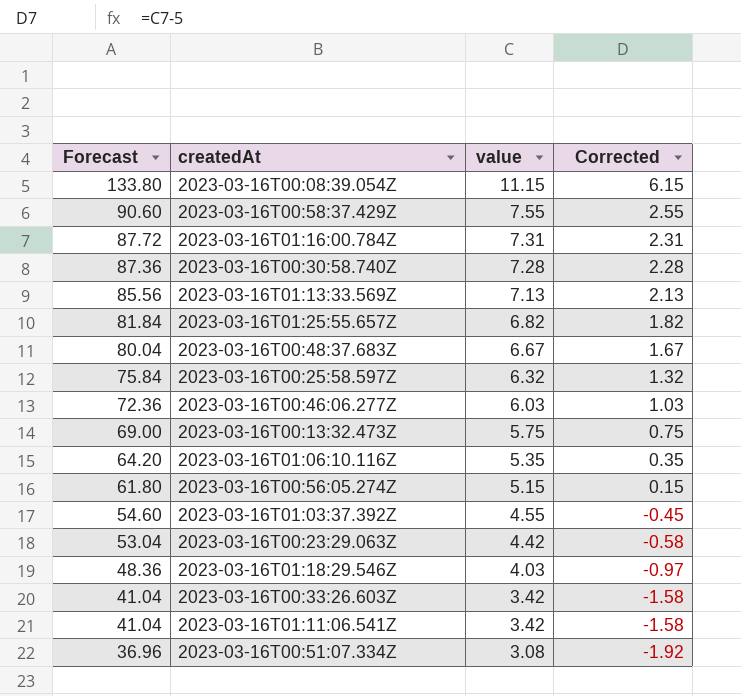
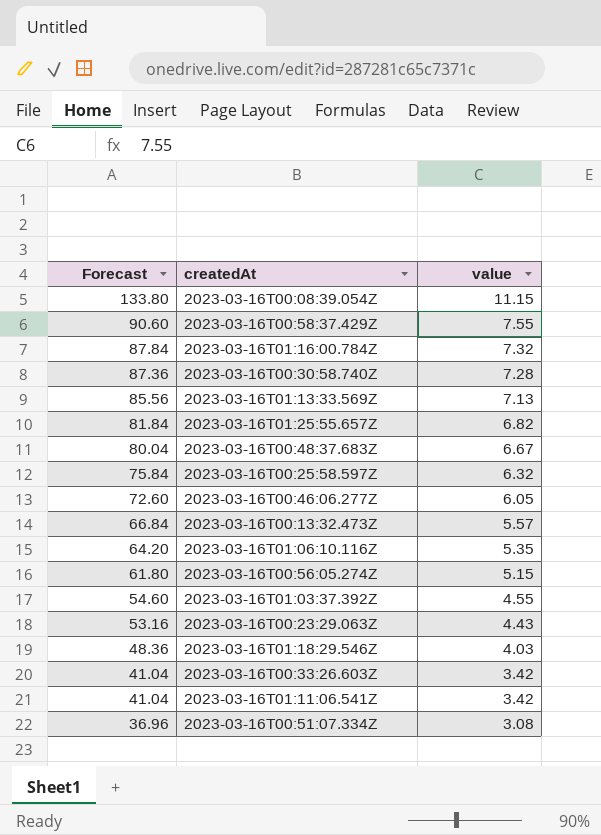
column Corrected | formula: [value] - 5 -> none
2023-03-16T01:16:00.784Z | Forecast: 87.72 -> 87.84
2023-03-16T01:16:00.784Z | value: 7.31 -> 7.32
2023-03-16T00:46:06.277Z | Forecast: 72.36 -> 72.60
2023-03-16T00:46:06.277Z | value: 6.03 -> 6.05
2023-03-16T00:13:32.473Z | Forecast: 69.00 -> 66.84
2023-03-16T00:13:32.473Z | value: 5.75 -> 5.57
2023-03-16T00:23:29.063Z | Forecast: 53.04 -> 53.16
2023-03-16T00:23:29.063Z | value: 4.42 -> 4.43

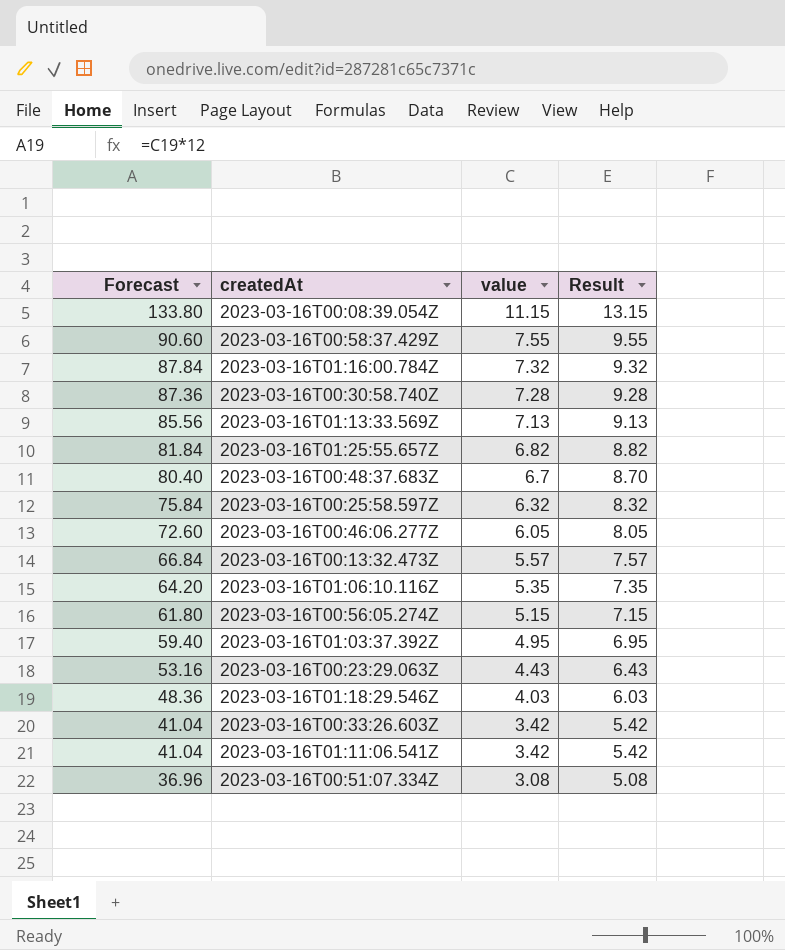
column Result | formula: none -> [value] + 2
2023-03-16T00:48:37.683Z | Forecast: 80.04 -> 80.40
2023-03-16T00:48:37.683Z | value: 6.67 -> 6.7
2023-03-16T01:03:37.392Z | Forecast: 54.60 -> 59.40
2023-03-16T01:03:37.392Z | value: 4.55 -> 4.95

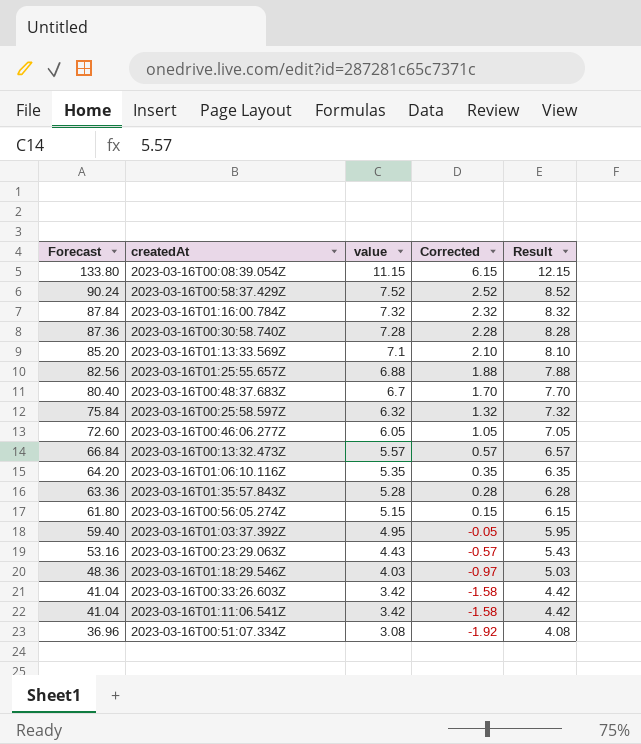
column Corrected | formula: none -> [value] - 5
column Result | formula: [value] + 2 -> [value] + 1
2023-03-16T00:58:37.429Z | Forecast: 90.60 -> 90.24
2023-03-16T00:58:37.429Z | value: 7.55 -> 7.52
2023-03-16T01:13:33.569Z | Forecast: 85.56 -> 85.20
2023-03-16T01:13:33.569Z | value: 7.13 -> 7.1
2023-03-16T01:25:55.657Z | Forecast: 81.84 -> 82.56
2023-03-16T01:25:55.657Z | value: 6.82 -> 6.88
row 2023-03-16T01:35:57.843Z: none -> 63.36 | 5.28 | 0.28 | 6.28

